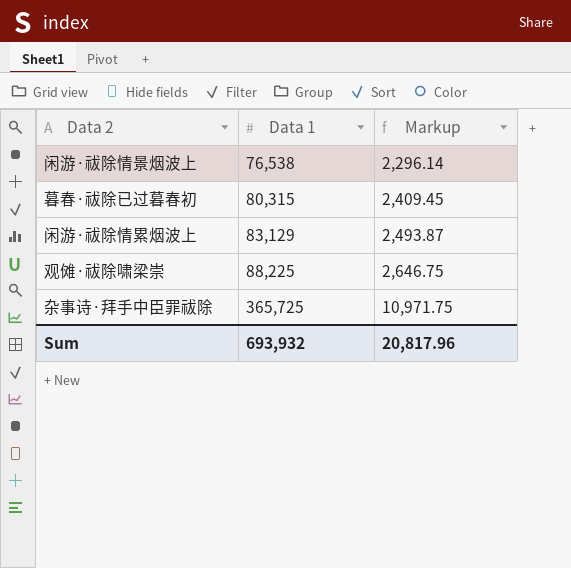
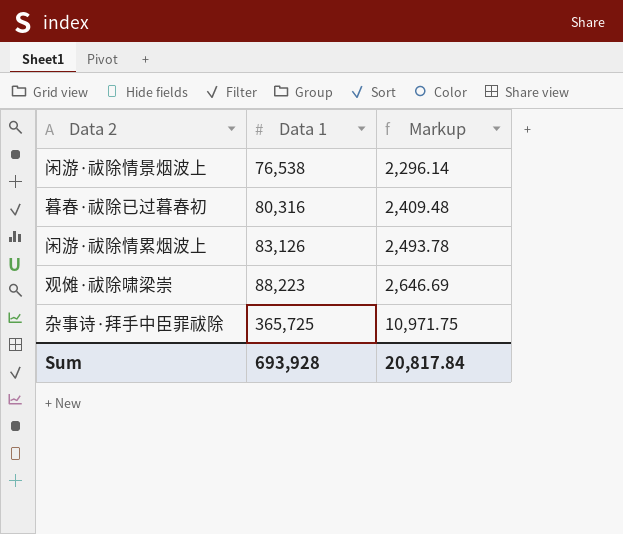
暮春·祓除已过暮春初 | Data 1: 80,315 -> 80,316
暮春·祓除已过暮春初 | Markup: 2,409.45 -> 2,409.48
闲游·祓除情累烟波上 | Data 1: 83,129 -> 83,126
闲游·祓除情累烟波上 | Markup: 2,493.87 -> 2,493.78
观傩·祓除啸梁崇 | Data 1: 88,225 -> 88,223
观傩·祓除啸梁崇 | Markup: 2,646.75 -> 2,646.69
Sum | Data 1: 693,932 -> 693,928
Sum | Markup: 20,817.96 -> 20,817.84

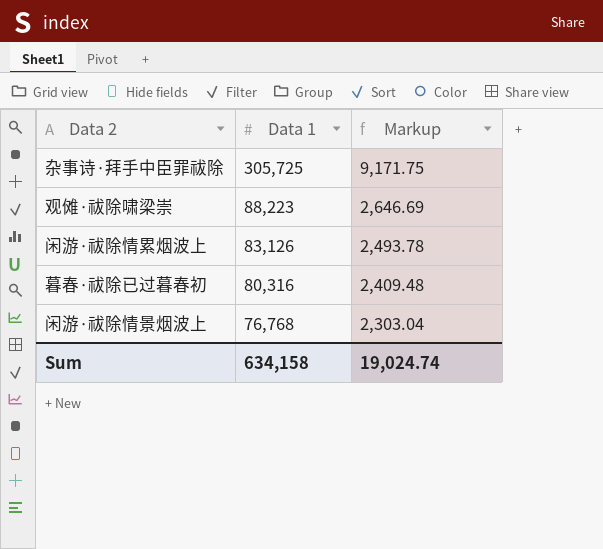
row order: Data 1 ascending -> Data 1 descending
杂事诗·拜手中臣罪祓除 | Data 1: 365,725 -> 305,725
杂事诗·拜手中臣罪祓除 | Markup: 10,971.75 -> 9,171.75
闲游·祓除情景烟波上 | Data 1: 76,538 -> 76,768
闲游·祓除情景烟波上 | Markup: 2,296.14 -> 2,303.04
Sum | Data 1: 693,928 -> 634,158
Sum | Markup: 20,817.84 -> 19,024.74

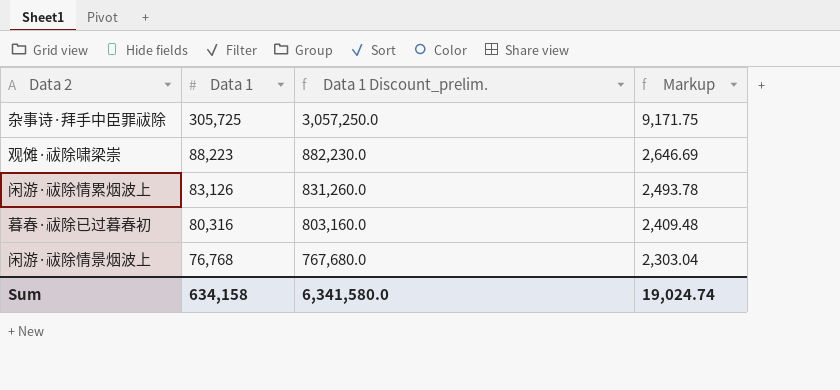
column Data 1 Discount_prelim. | formula: none -> [Data 1] * 10

